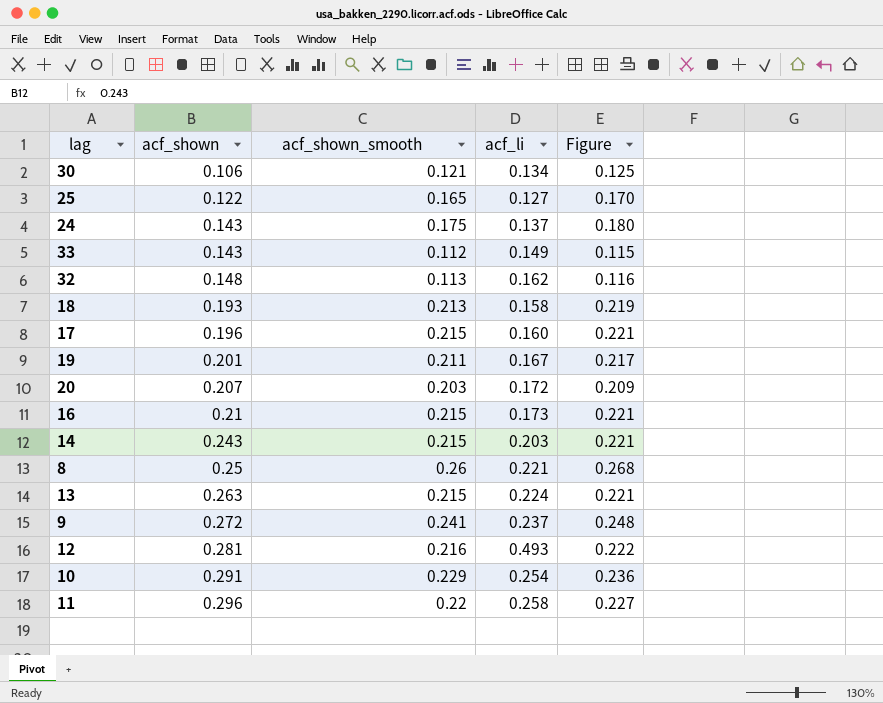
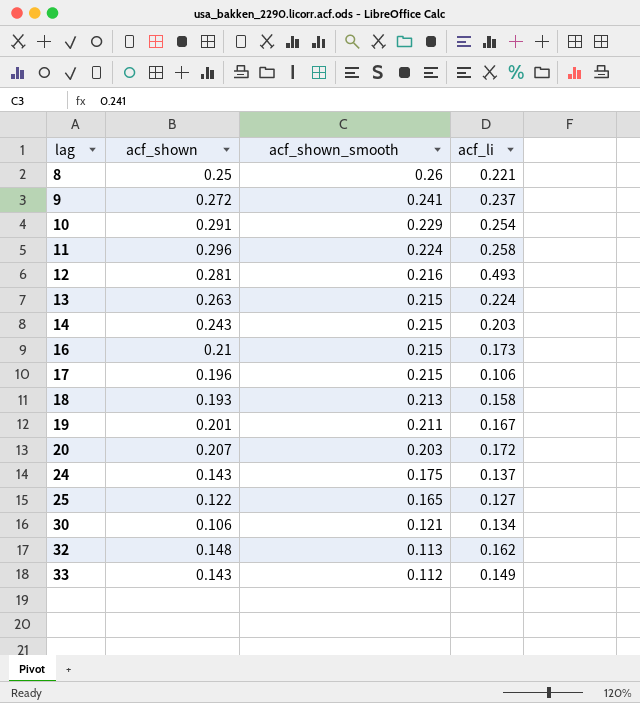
row order: acf_shown ascending -> lag ascending
column Figure | formula: [acf_shown_smooth] * 1.03 -> none
11 | acf_shown_smooth: 0.22 -> 0.224
17 | acf_li: 0.160 -> 0.106

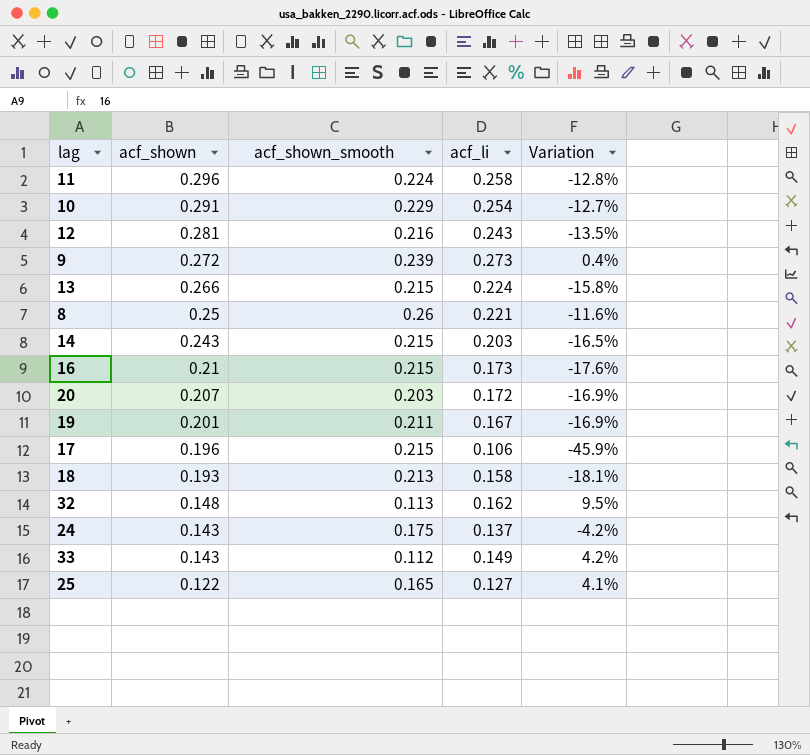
row order: lag ascending -> acf_shown descending
column Variation | formula: none -> ([acf_li] - [acf_shown]) / [acf_shown]
row 30: 0.106 | 0.121 | 0.134 -> none
12 | acf_li: 0.493 -> 0.243
9 | acf_shown_smooth: 0.241 -> 0.239
9 | acf_li: 0.237 -> 0.273
13 | acf_shown: 0.263 -> 0.266

